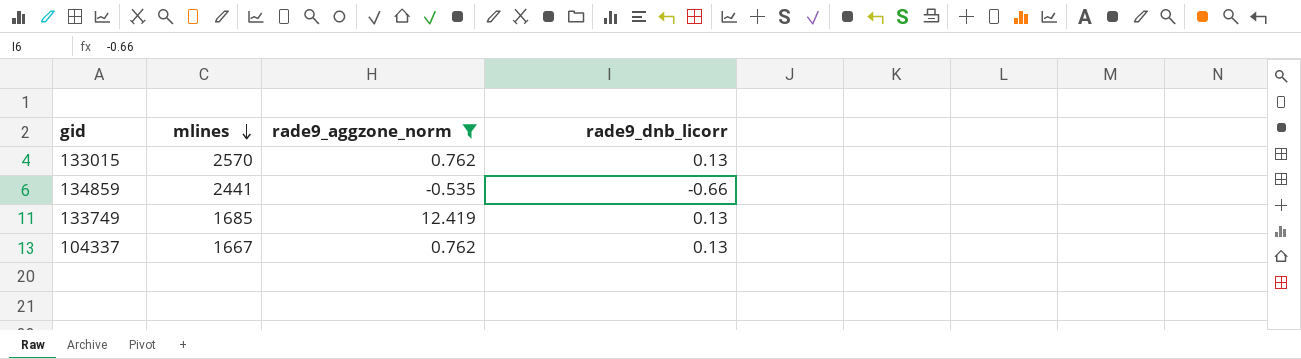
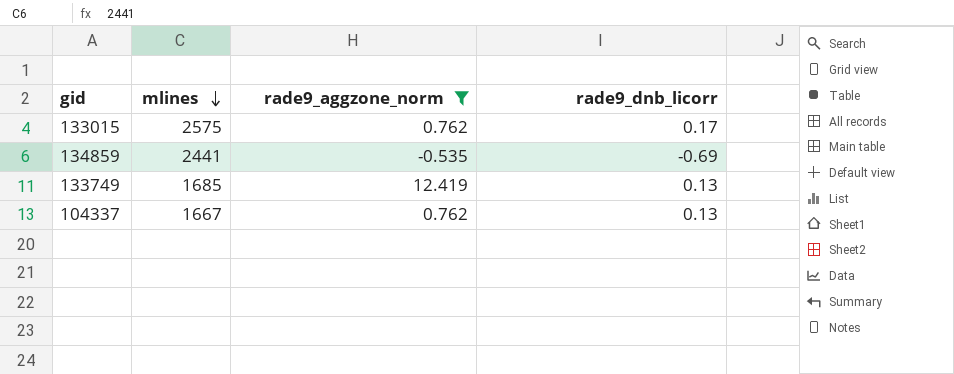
133015 | mlines: 2570 -> 2575
133015 | rade9_dnb_licorr: 0.13 -> 0.17
134859 | rade9_dnb_licorr: -0.66 -> -0.69

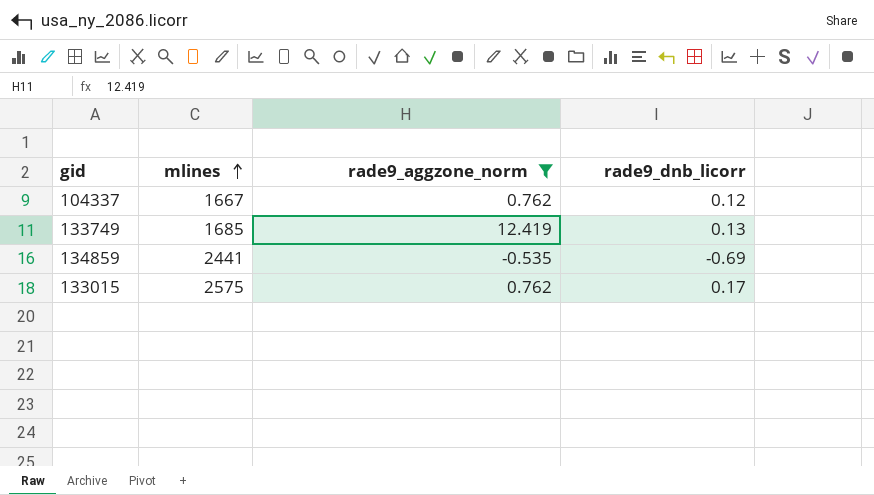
row order: mlines descending -> mlines ascending
104337 | rade9_dnb_licorr: 0.13 -> 0.12

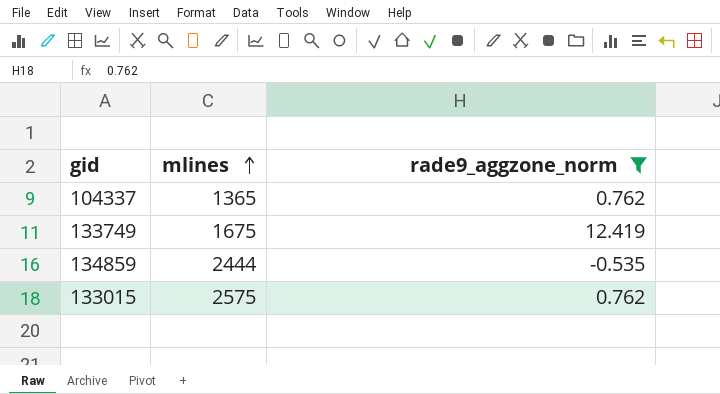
column rade9_dnb_licorr | position: 4 -> none
104337 | mlines: 1667 -> 1365
133749 | mlines: 1685 -> 1675
134859 | mlines: 2441 -> 2444

